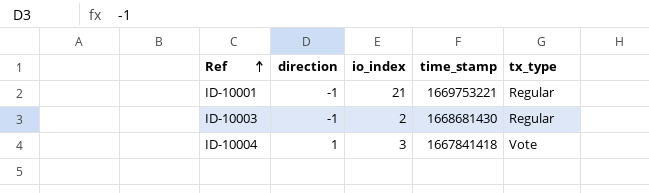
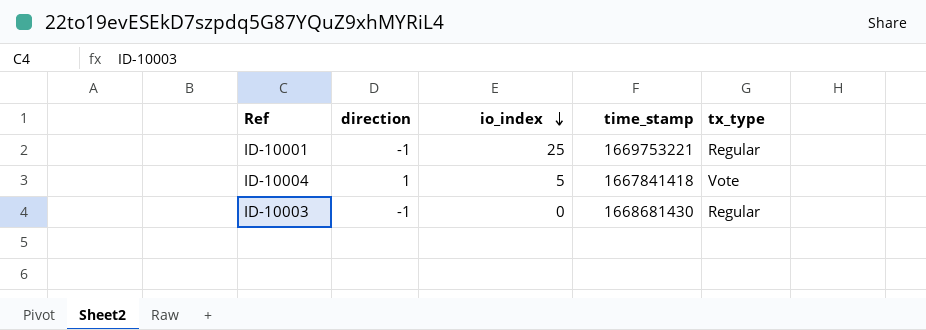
row order: Ref ascending -> io_index descending
ID-10001 | io_index: 21 -> 25
ID-10004 | io_index: 3 -> 5
ID-10003 | io_index: 2 -> 0

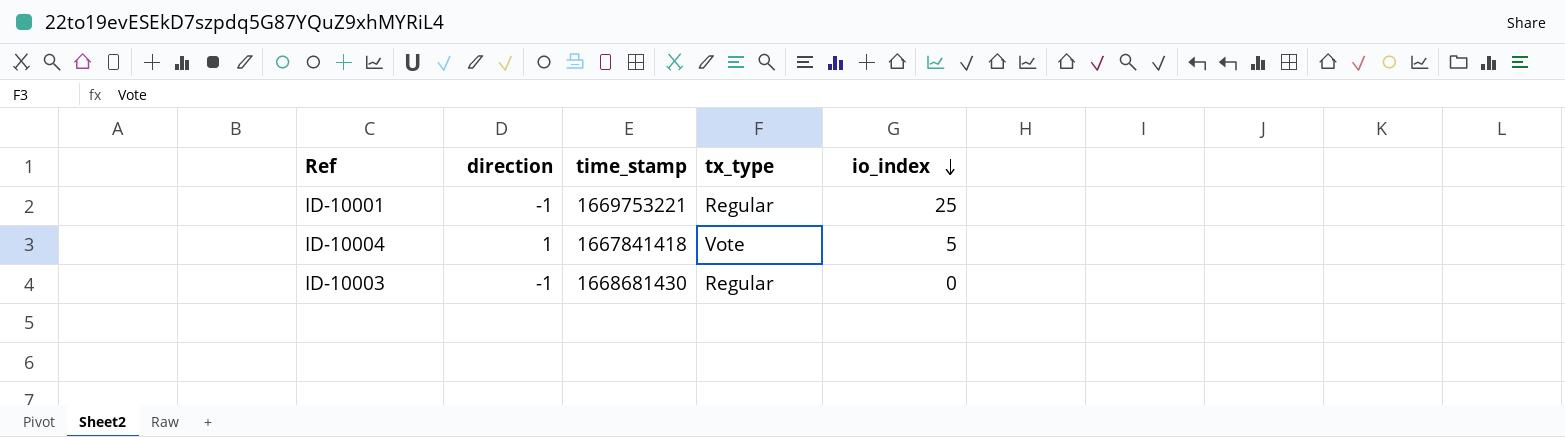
column io_index | position: 3 -> 5

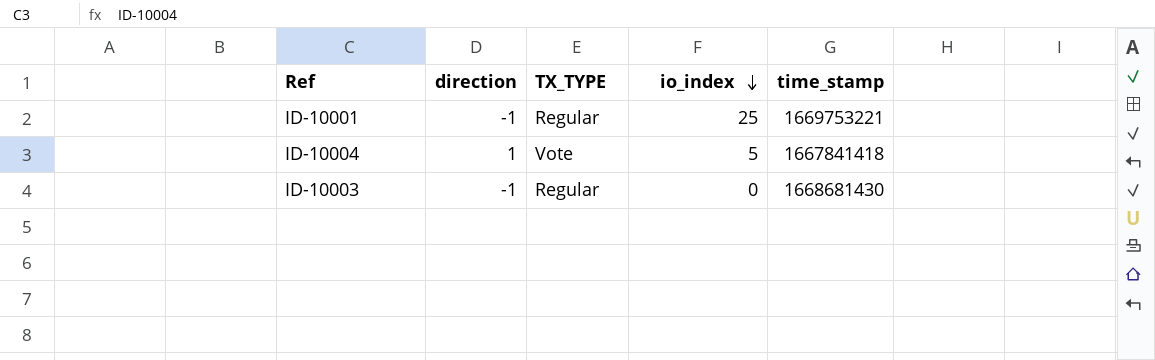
column name: tx_type -> TX_TYPE
column time_stamp | position: 3 -> 5

